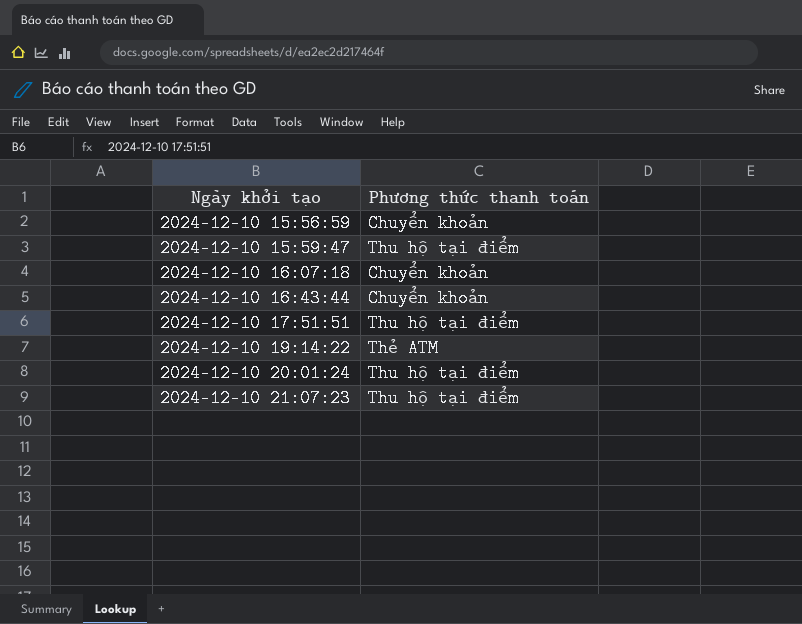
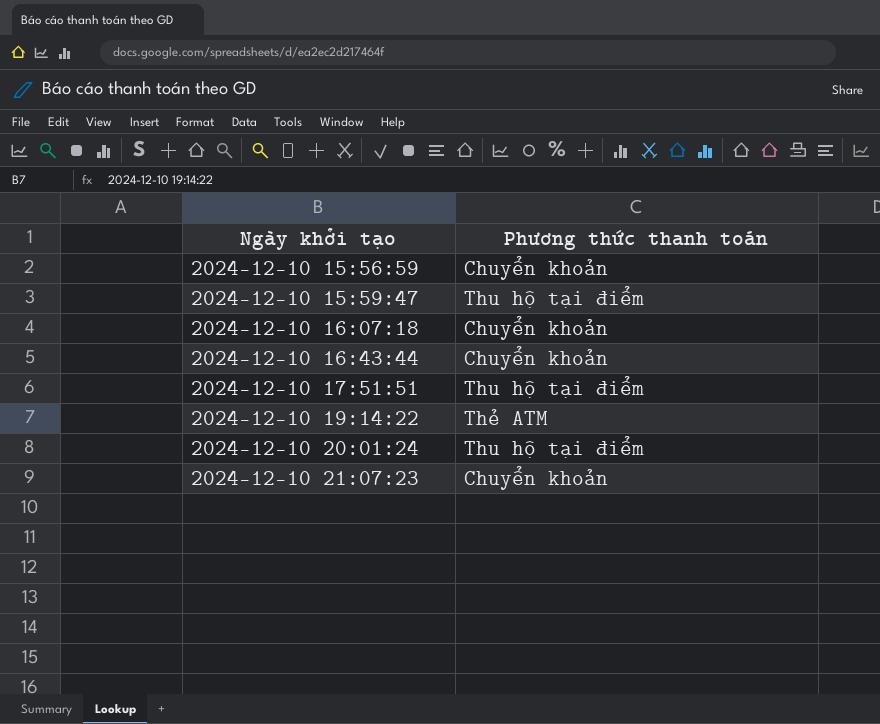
2024-12-10 21:07:23 | Phương thức thanh toán: Thu hộ tại điểm -> Chuyển khoản

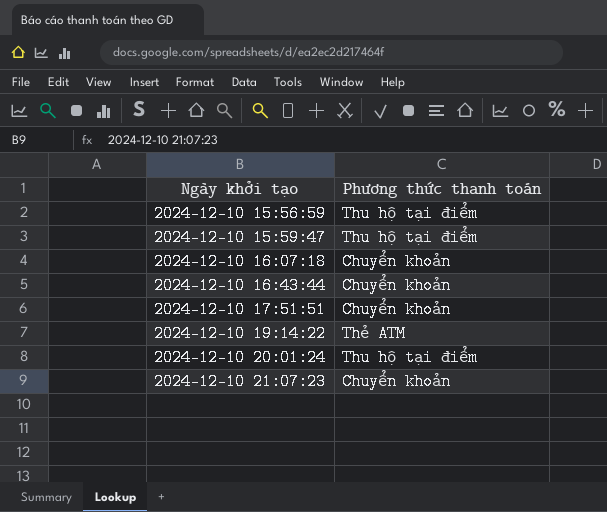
2024-12-10 15:56:59 | Phương thức thanh toán: Chuyển khoản -> Thu hộ tại điểm
2024-12-10 17:51:51 | Phương thức thanh toán: Thu hộ tại điểm -> Chuyển khoản

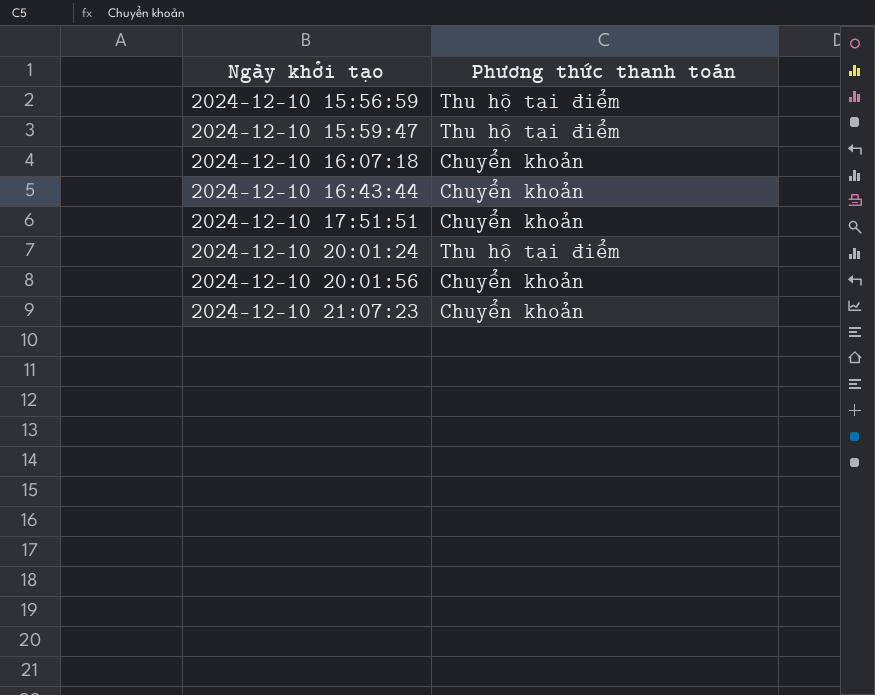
row 2024-12-10 19:14:22: Thẻ ATM -> none
row 2024-12-10 20:01:56: none -> Chuyển khoản

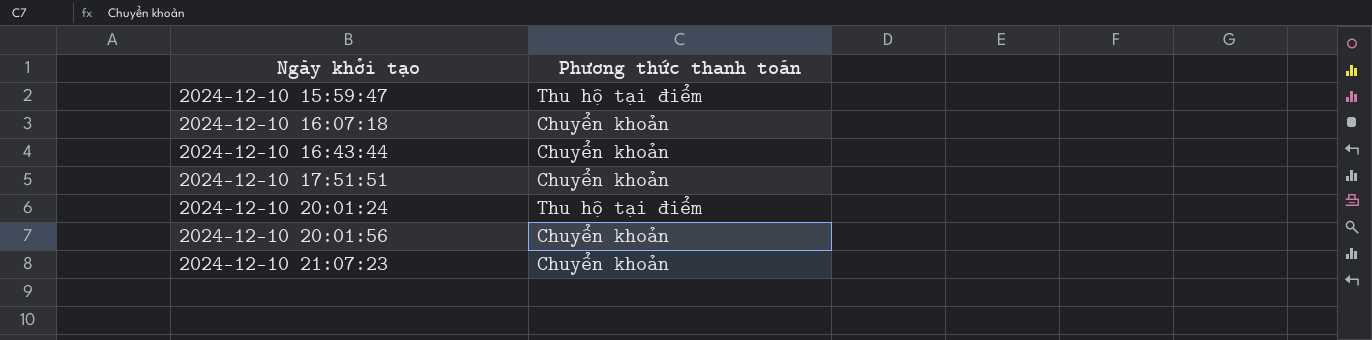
row 2024-12-10 15:56:59: Thu hộ tại điểm -> none

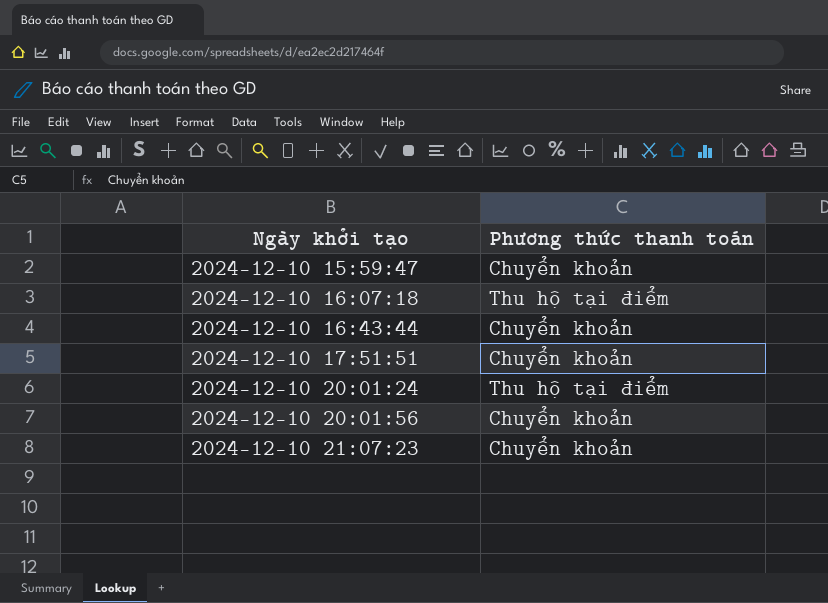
2024-12-10 15:59:47 | Phương thức thanh toán: Thu hộ tại điểm -> Chuyển khoản
2024-12-10 16:07:18 | Phương thức thanh toán: Chuyển khoản -> Thu hộ tại điểm

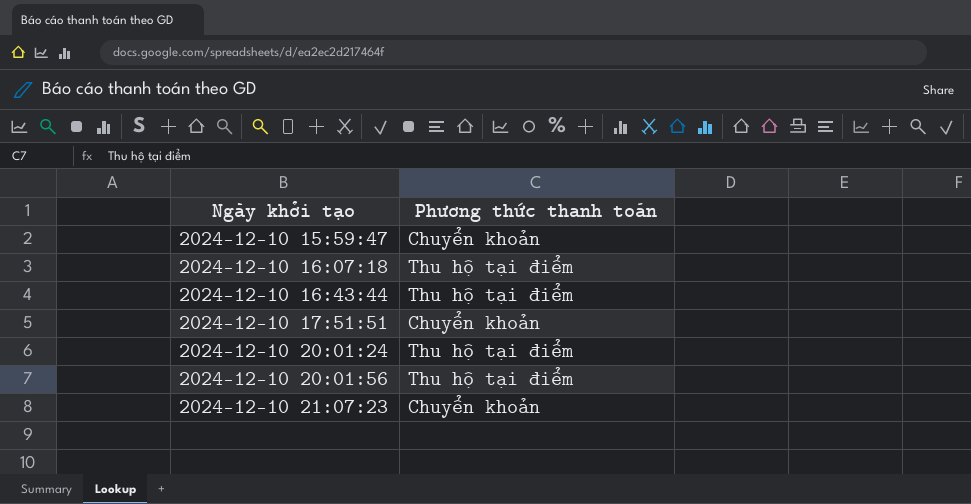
2024-12-10 16:43:44 | Phương thức thanh toán: Chuyển khoản -> Thu hộ tại điểm
2024-12-10 20:01:56 | Phương thức thanh toán: Chuyển khoản -> Thu hộ tại điểm

